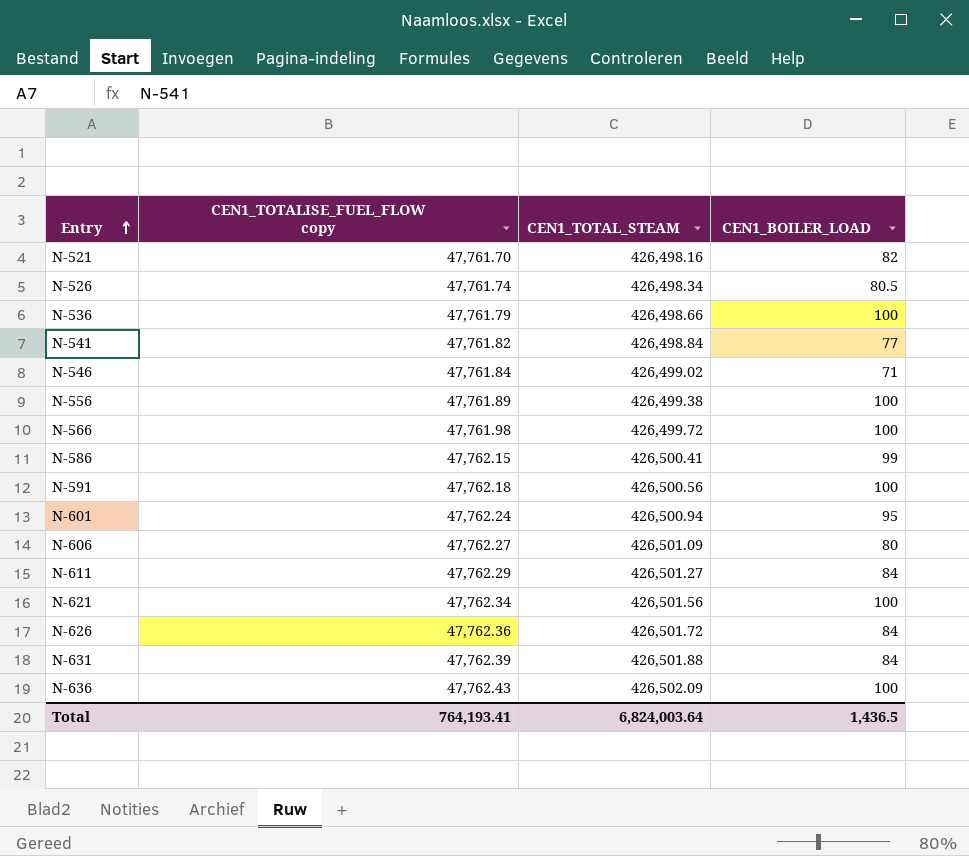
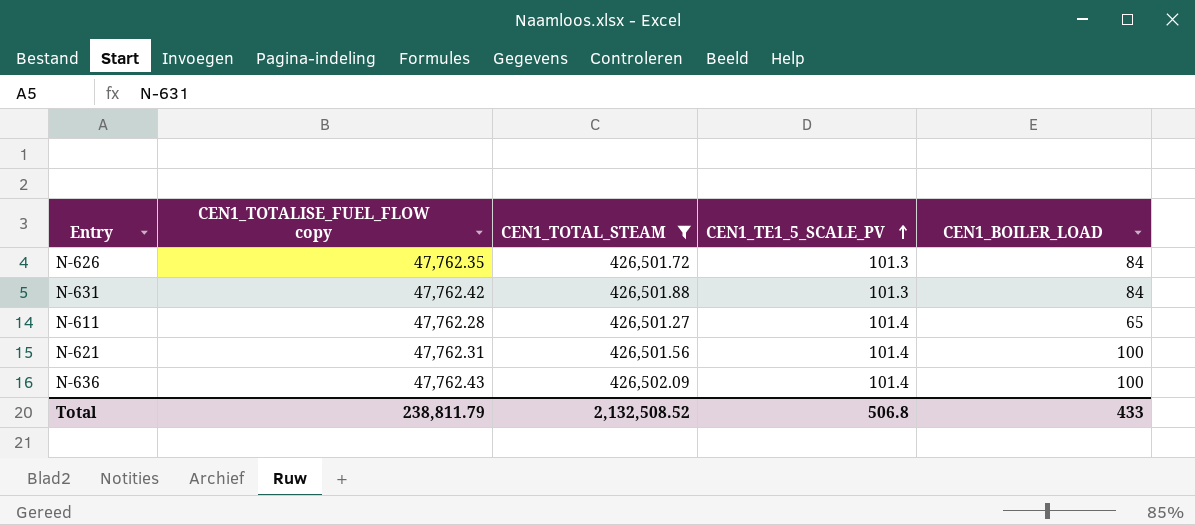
filter: none -> CEN1_TOTAL_STEAM >= 426,501.27
row order: Entry ascending -> CEN1_TE1_5_SCALE_PV ascending
column CEN1_TE1_5_SCALE_PV | position: none -> 4
N-626 | CEN1_TOTALISE_FUEL_FLOW copy: 47,762.36 -> 47,762.35
N-631 | CEN1_TOTALISE_FUEL_FLOW copy: 47,762.39 -> 47,762.42
N-611 | CEN1_TOTALISE_FUEL_FLOW copy: 47,762.29 -> 47,762.28
N-611 | CEN1_BOILER_LOAD: 84 -> 65
N-621 | CEN1_TOTALISE_FUEL_FLOW copy: 47,762.34 -> 47,762.31
Total | CEN1_TOTALISE_FUEL_FLOW copy: 764,193.41 -> 238,811.79
Total | CEN1_TOTAL_STEAM: 6,824,003.64 -> 2,132,508.52
Total | CEN1_BOILER_LOAD: 1,436.5 -> 433

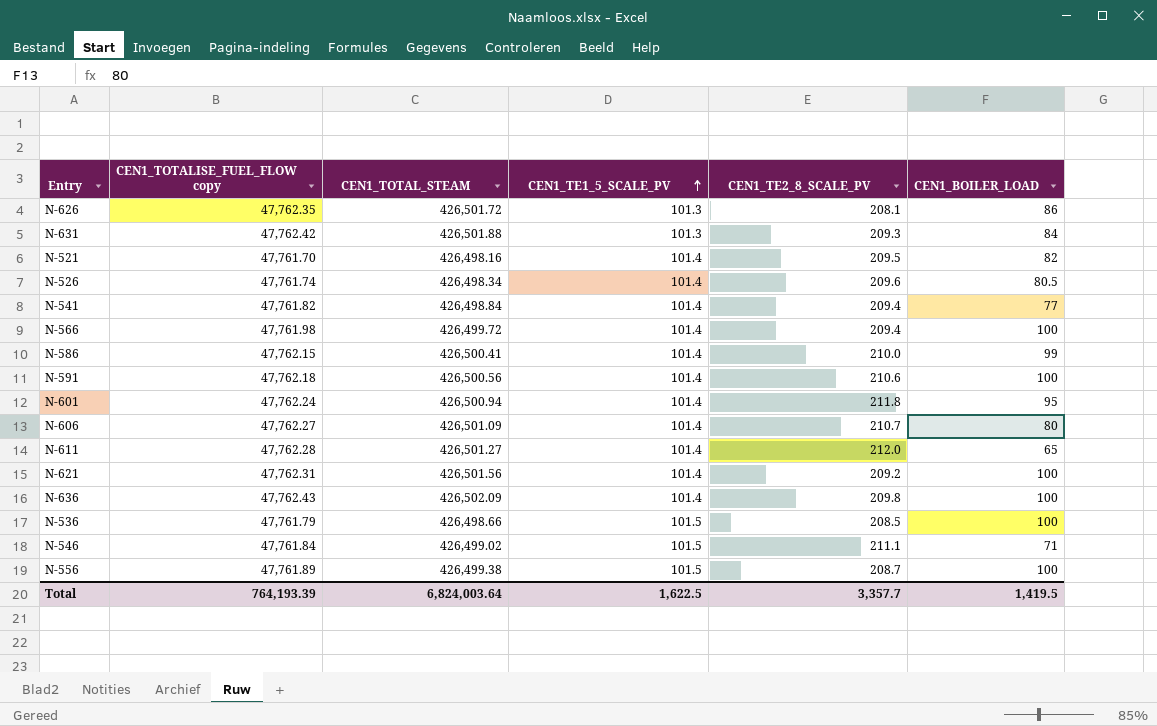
filter: CEN1_TOTAL_STEAM >= 426,501.27 -> none
column CEN1_TE2_8_SCALE_PV | position: none -> 5
N-626 | CEN1_BOILER_LOAD: 84 -> 86
Total | CEN1_TOTALISE_FUEL_FLOW copy: 238,811.79 -> 764,193.39
Total | CEN1_TOTAL_STEAM: 2,132,508.52 -> 6,824,003.64
Total | CEN1_TE1_5_SCALE_PV: 506.8 -> 1,622.5
Total | CEN1_BOILER_LOAD: 433 -> 1,419.5

